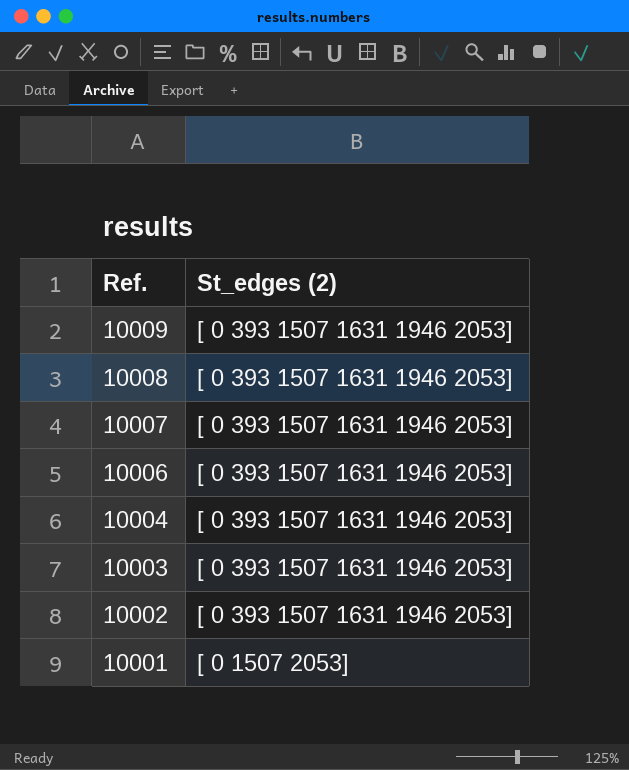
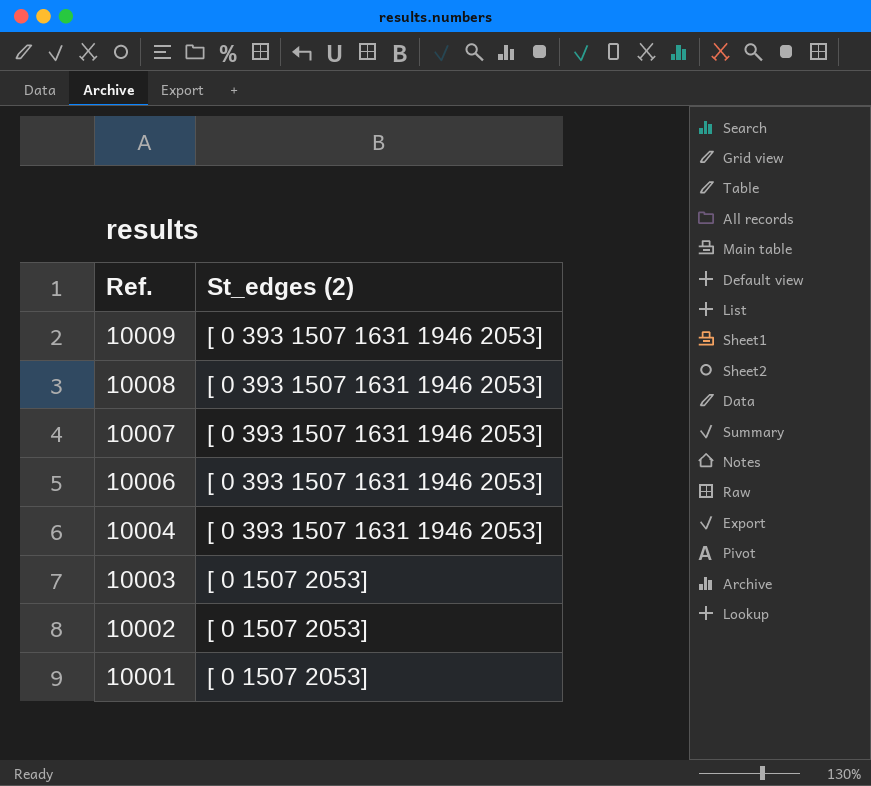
10003 | St_edges (2): [ 0 393 1507 1631 1946 2053] -> [ 0 1507 2053]
10002 | St_edges (2): [ 0 393 1507 1631 1946 2053] -> [ 0 1507 2053]

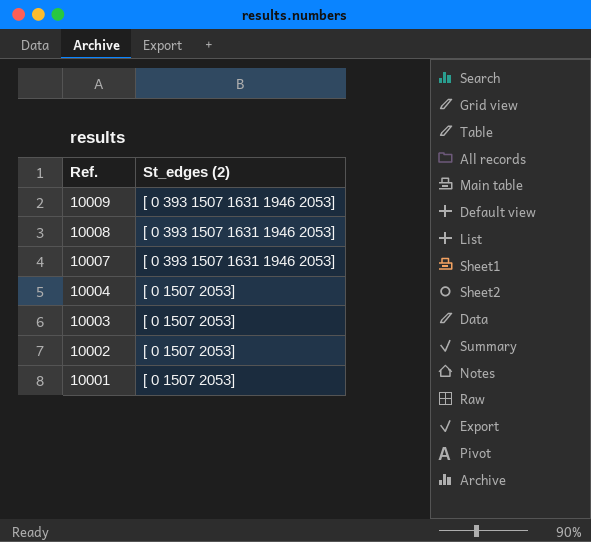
row 10006: [ 0 393 1507 1631 1946 2053] -> none
10004 | St_edges (2): [ 0 393 1507 1631 1946 2053] -> [ 0 1507 2053]

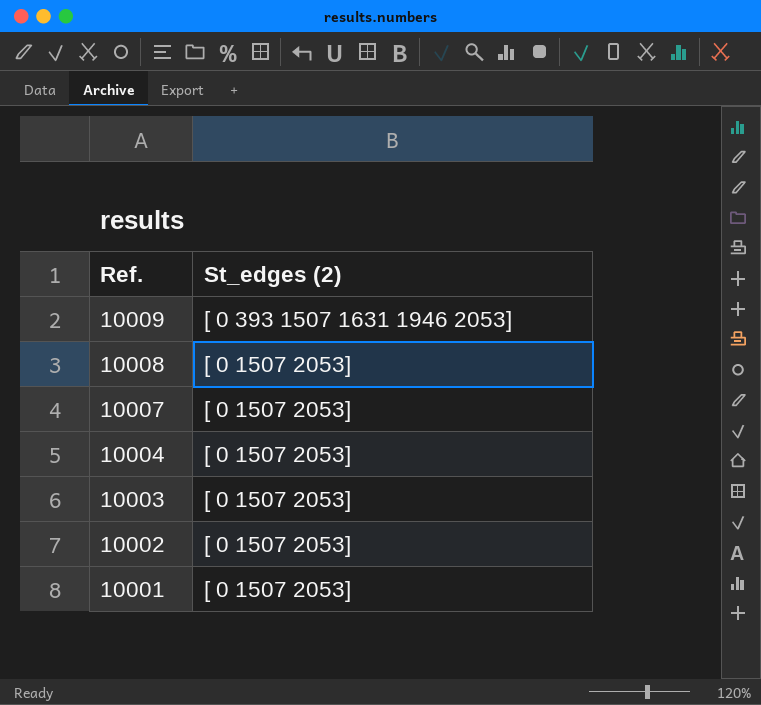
10008 | St_edges (2): [ 0 393 1507 1631 1946 2053] -> [ 0 1507 2053]
10007 | St_edges (2): [ 0 393 1507 1631 1946 2053] -> [ 0 1507 2053]

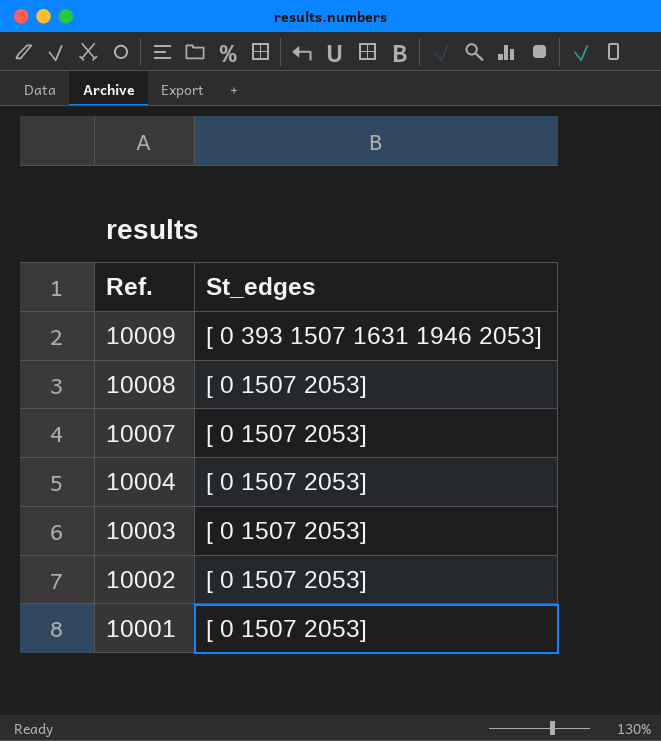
column name: St_edges (2) -> St_edges

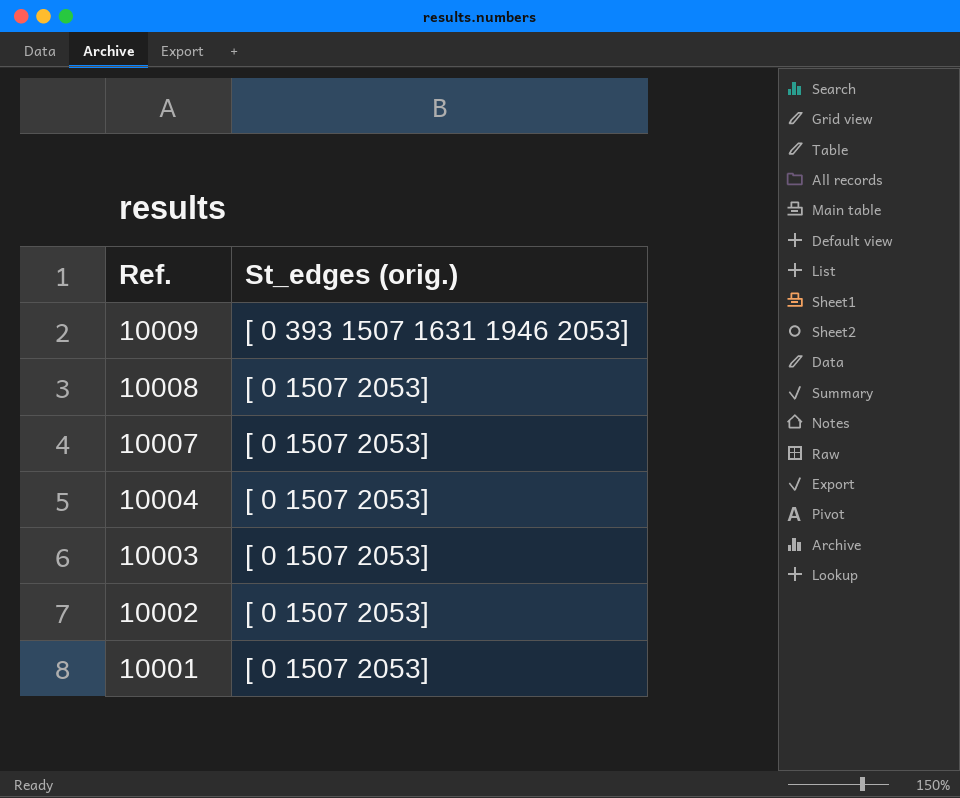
column name: St_edges -> St_edges (orig.)

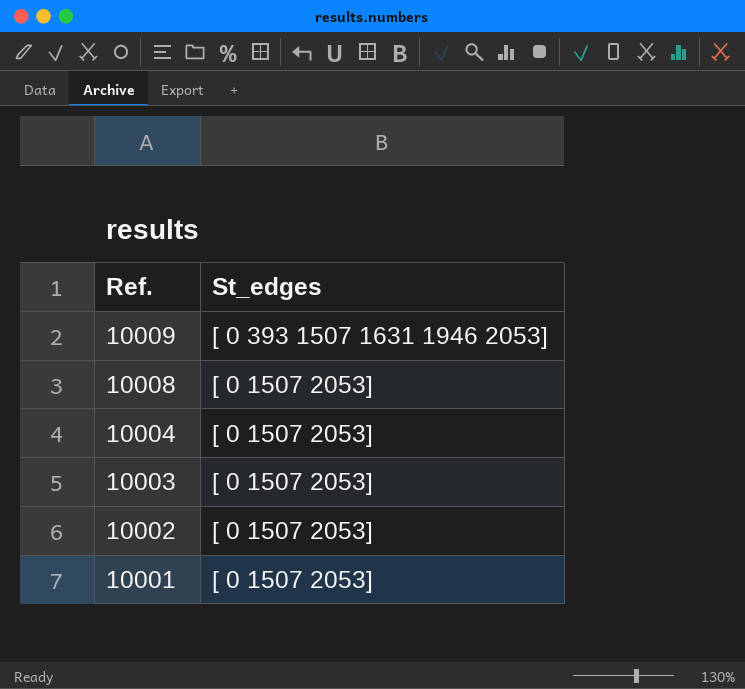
column name: St_edges (orig.) -> St_edges
row 10007: [ 0 1507 2053] -> none

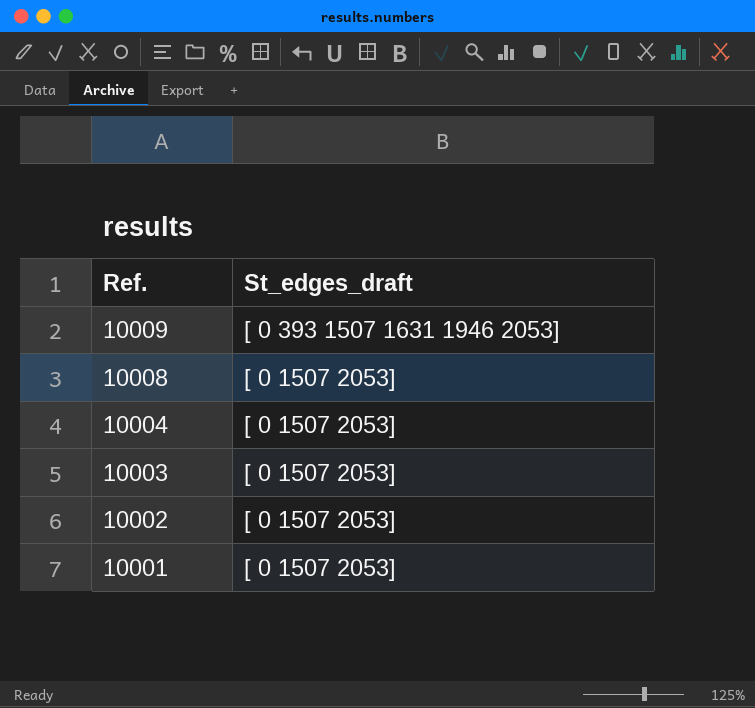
column name: St_edges -> St_edges_draft

